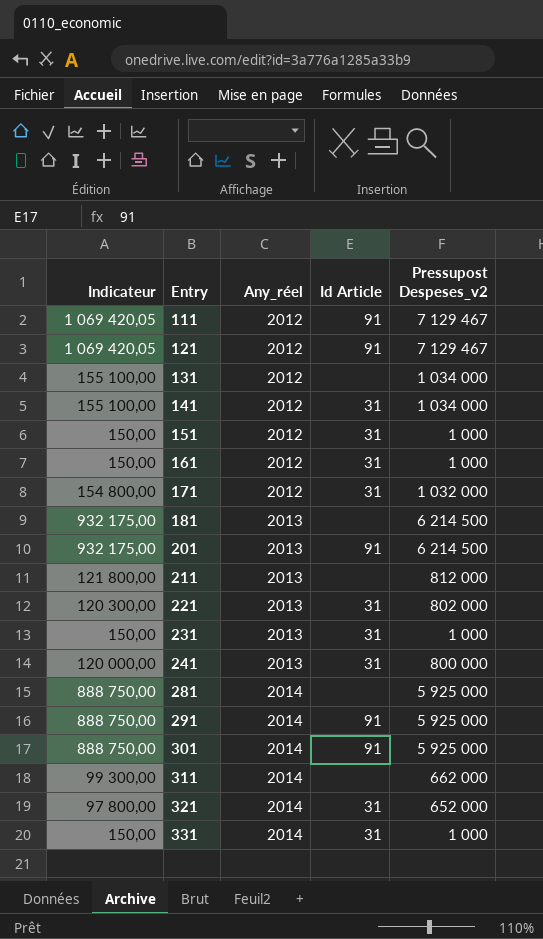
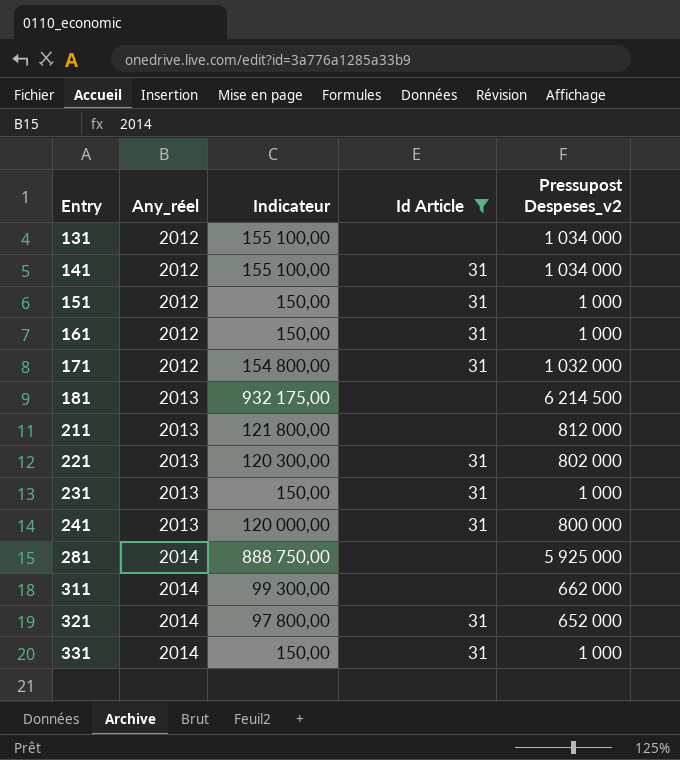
filter: none -> Id Article != 91
column Indicateur | position: 1 -> 3

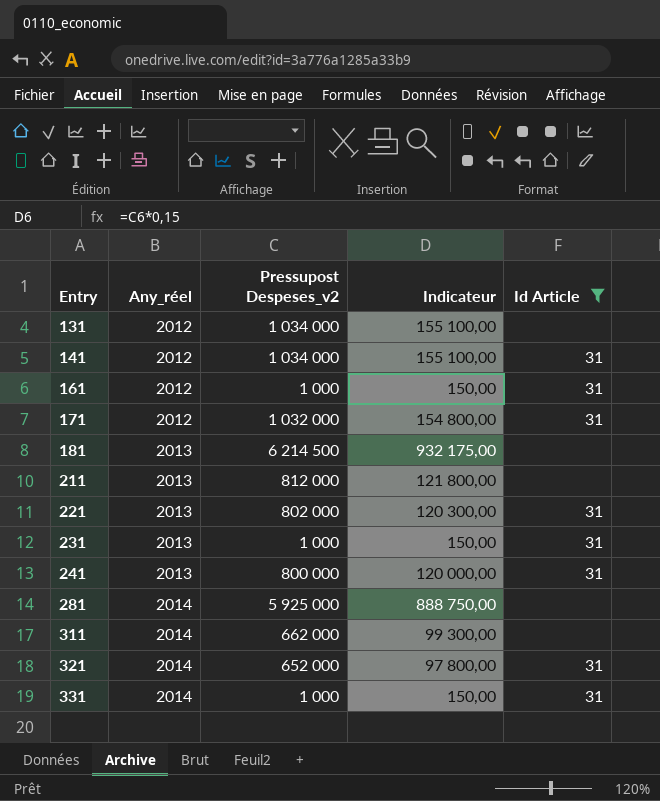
column Pressupost Despeses_v2 | position: 5 -> 3
row 151: 2012 | 150,00 | 31 | 1 000 -> none

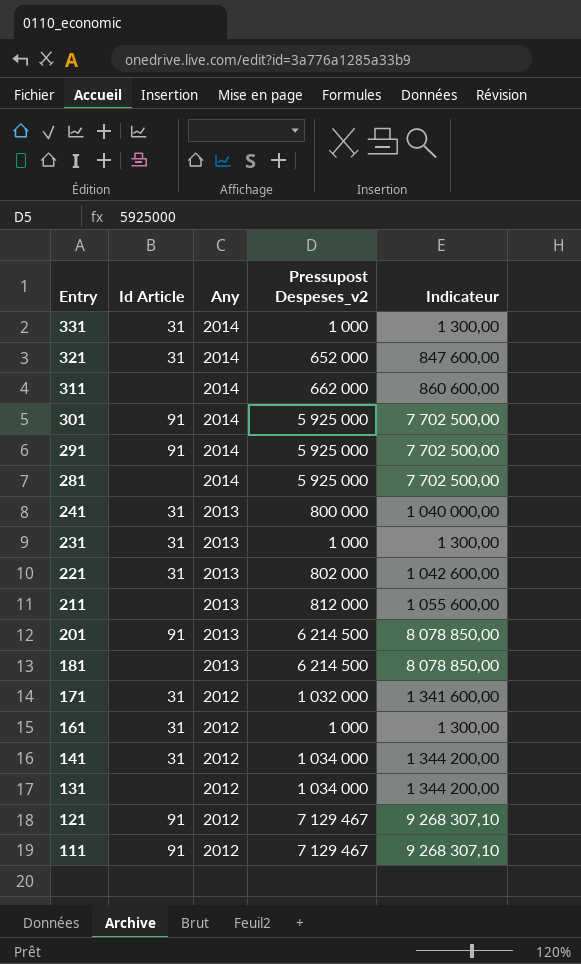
filter: Id Article != 91 -> none
row order: Entry ascending -> Entry descending
column Id Article | position: 5 -> 2
column name: Any_réel -> Any
column Indicateur | formula: [Pressupost Despeses_v2] * 0,15 -> [Pressupost Despeses_v2] * 1,3

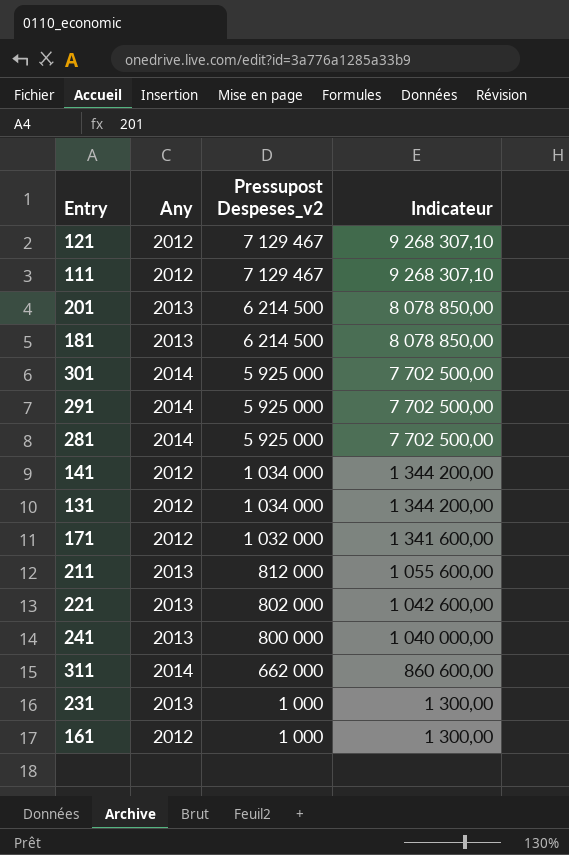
row order: Entry descending -> Pressupost Despeses_v2 descending
column Id Article | position: 2 -> none
row 331: 31 | 2014 | 1 000 | 1 300,00 -> none
row 321: 31 | 2014 | 652 000 | 847 600,00 -> none

